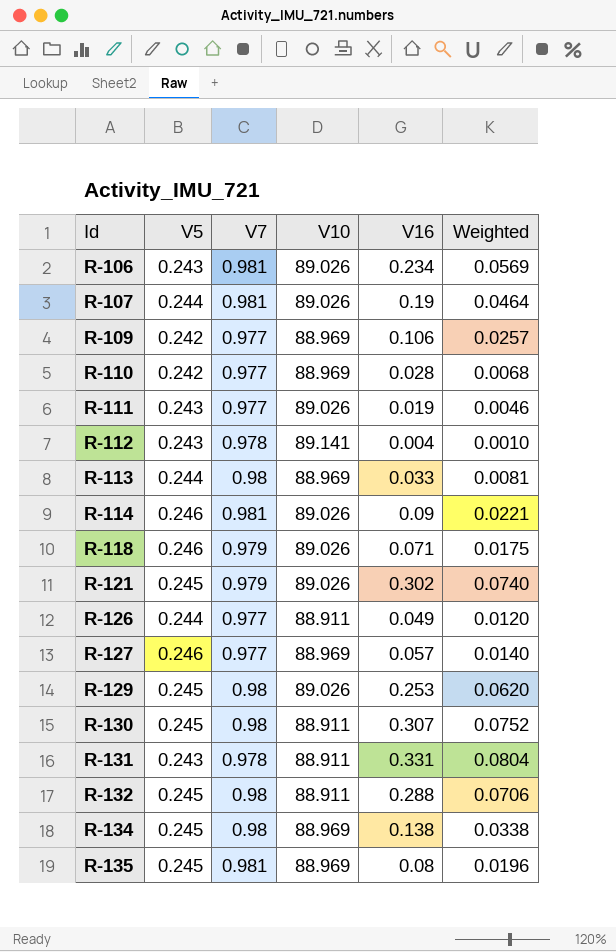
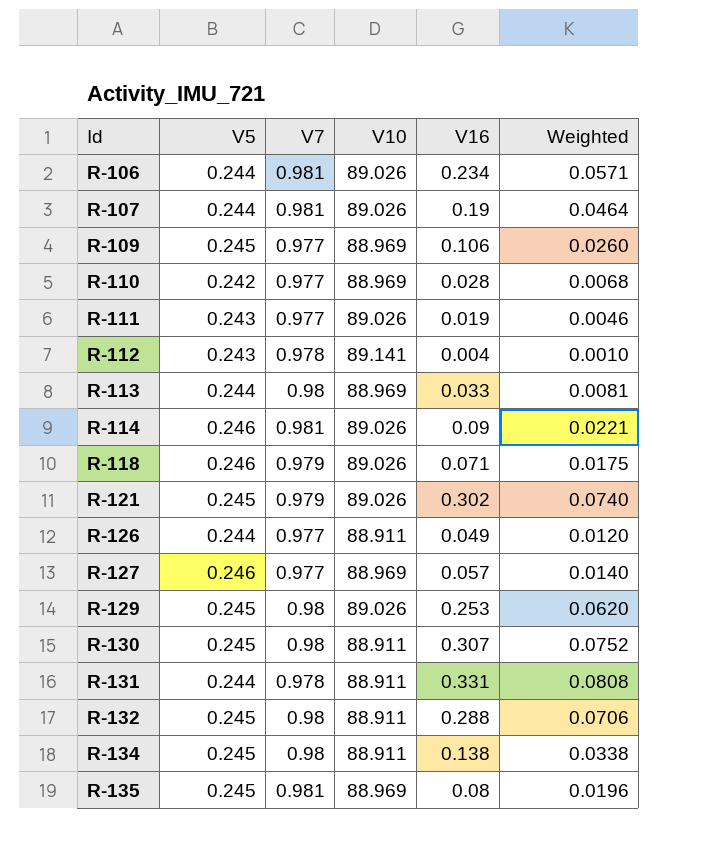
R-106 | V5: 0.243 -> 0.244
R-106 | Weighted: 0.0569 -> 0.0571
R-109 | V5: 0.242 -> 0.245
R-109 | Weighted: 0.0257 -> 0.0260
R-131 | V5: 0.243 -> 0.244
R-131 | Weighted: 0.0804 -> 0.0808
R-134 | V10: 88.969 -> 88.911

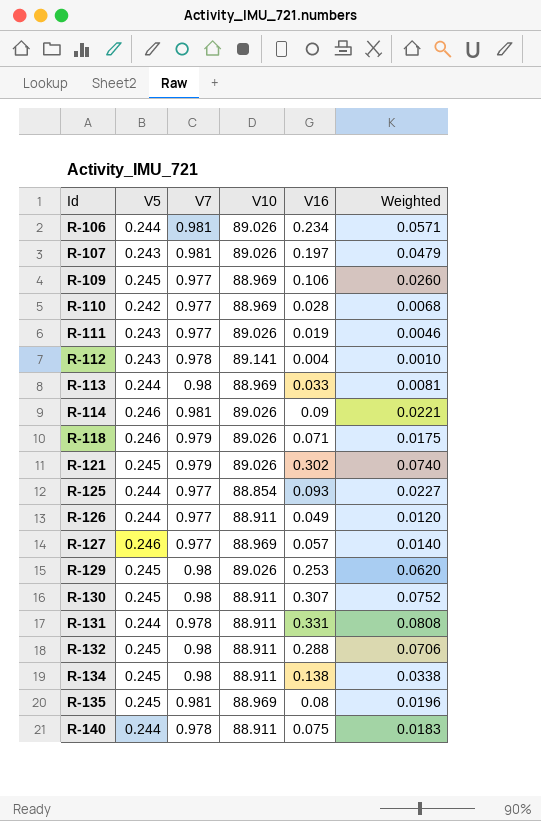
R-107 | V5: 0.244 -> 0.243
R-107 | V16: 0.19 -> 0.197
R-107 | Weighted: 0.0464 -> 0.0479
row R-125: none -> 0.244 | 0.977 | 88.854 | 0.093 | 0.0227
row R-140: none -> 0.244 | 0.978 | 88.911 | 0.075 | 0.0183

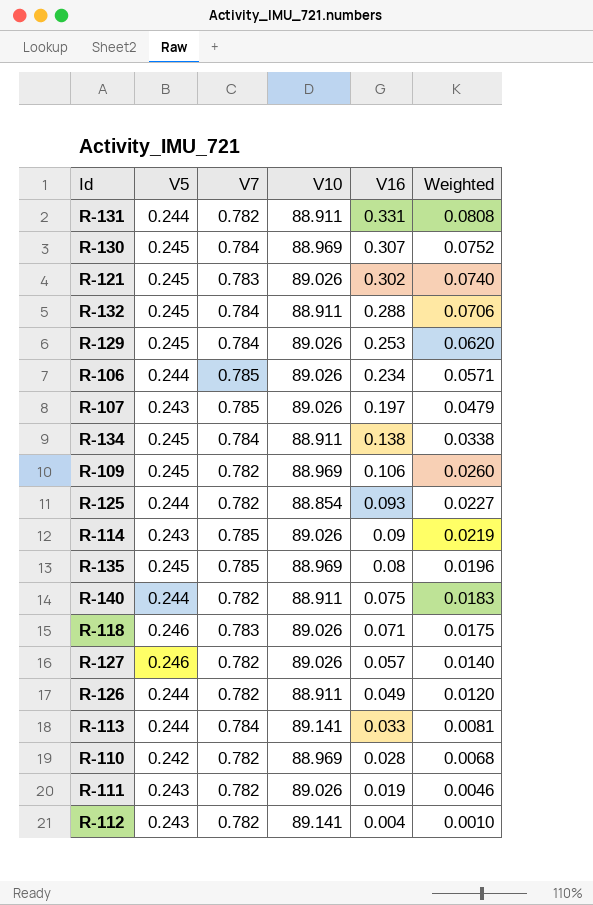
row order: Id ascending -> V16 descending
R-131 | V7: 0.978 -> 0.782
R-130 | V7: 0.98 -> 0.784
R-130 | V10: 88.911 -> 88.969
R-121 | V7: 0.979 -> 0.783
R-132 | V7: 0.98 -> 0.784
R-129 | V7: 0.98 -> 0.784
R-106 | V7: 0.981 -> 0.785
R-107 | V7: 0.981 -> 0.785
R-134 | V7: 0.98 -> 0.784
R-109 | V7: 0.977 -> 0.782
R-125 | V7: 0.977 -> 0.782
R-114 | V5: 0.246 -> 0.243
R-114 | V7: 0.981 -> 0.785
R-114 | Weighted: 0.0221 -> 0.0219
R-135 | V7: 0.981 -> 0.785
R-140 | V7: 0.978 -> 0.782
R-118 | V7: 0.979 -> 0.783
R-127 | V7: 0.977 -> 0.782
R-127 | V10: 88.969 -> 89.026
R-126 | V7: 0.977 -> 0.782
R-113 | V7: 0.98 -> 0.784
R-113 | V10: 88.969 -> 89.141
R-110 | V7: 0.977 -> 0.782
R-111 | V7: 0.977 -> 0.782
R-112 | V7: 0.978 -> 0.782

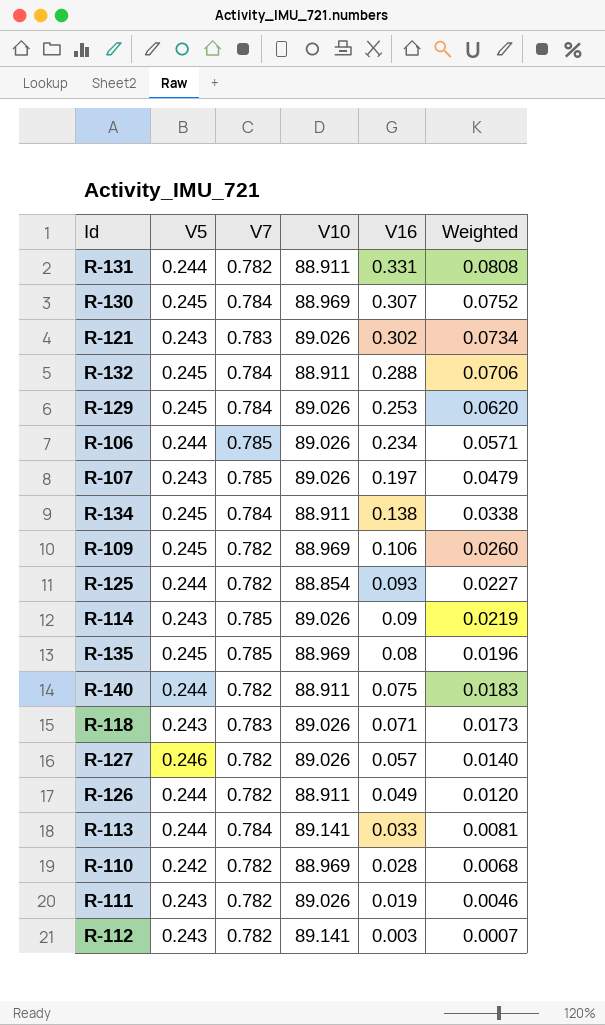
R-121 | V5: 0.245 -> 0.243
R-121 | Weighted: 0.0740 -> 0.0734
R-118 | V5: 0.246 -> 0.243
R-118 | Weighted: 0.0175 -> 0.0173
R-112 | V16: 0.004 -> 0.003
R-112 | Weighted: 0.0010 -> 0.0007

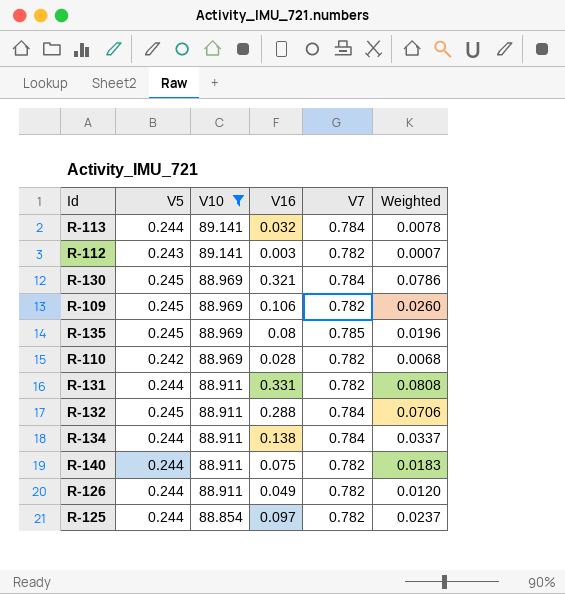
filter: none -> V10 != 89.026
row order: V16 descending -> V10 descending
column V7 | position: 3 -> 5
R-113 | V16: 0.033 -> 0.032
R-113 | Weighted: 0.0081 -> 0.0078
R-130 | V16: 0.307 -> 0.321
R-130 | Weighted: 0.0752 -> 0.0786
R-134 | V5: 0.245 -> 0.244
R-134 | Weighted: 0.0338 -> 0.0337
R-125 | V16: 0.093 -> 0.097
R-125 | Weighted: 0.0227 -> 0.0237

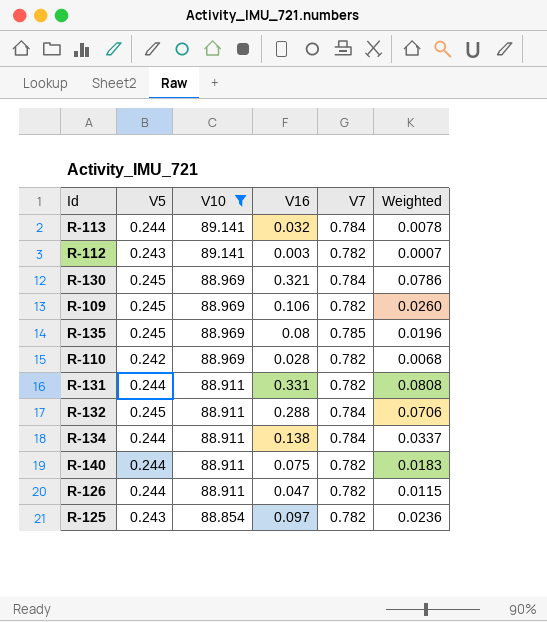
R-126 | V16: 0.049 -> 0.047
R-126 | Weighted: 0.0120 -> 0.0115
R-125 | V5: 0.244 -> 0.243
R-125 | Weighted: 0.0237 -> 0.0236

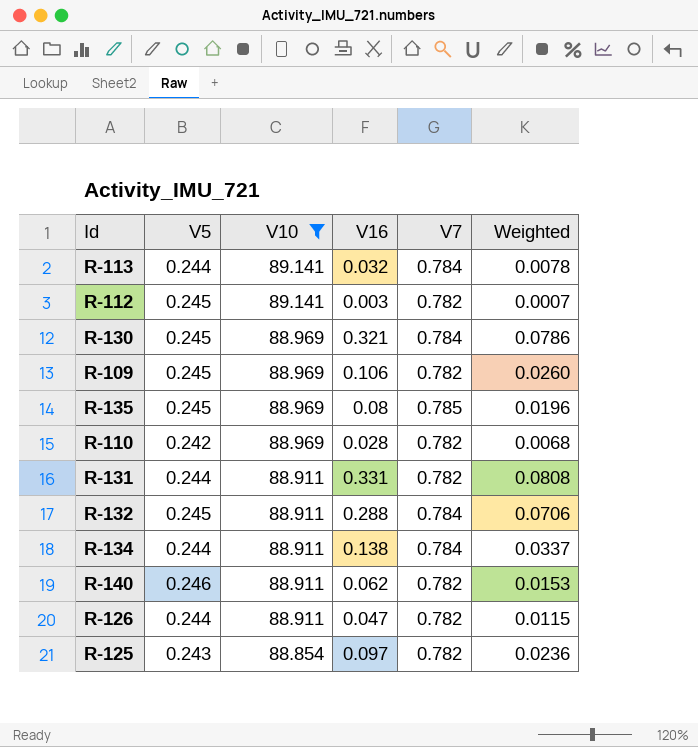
R-112 | V5: 0.243 -> 0.245
R-140 | V5: 0.244 -> 0.246
R-140 | V16: 0.075 -> 0.062
R-140 | Weighted: 0.0183 -> 0.0153

